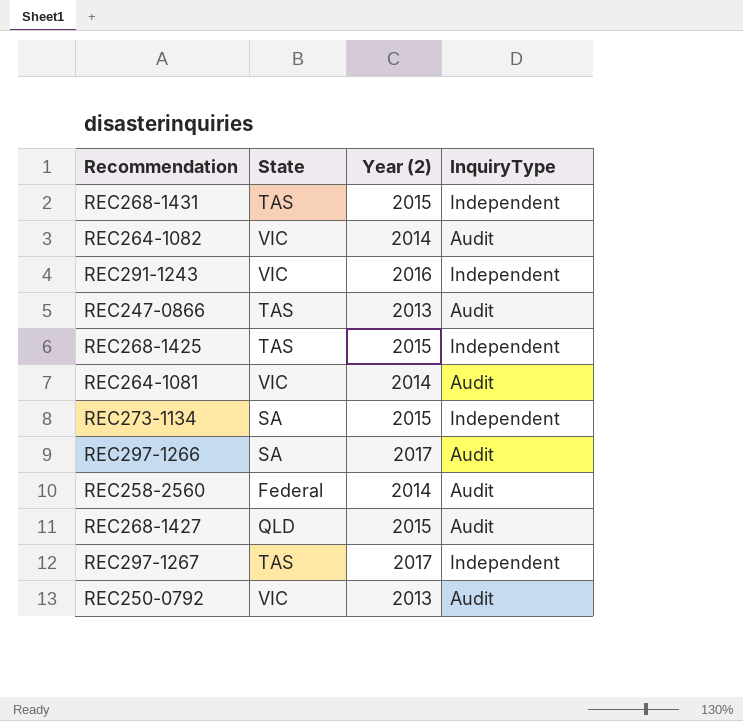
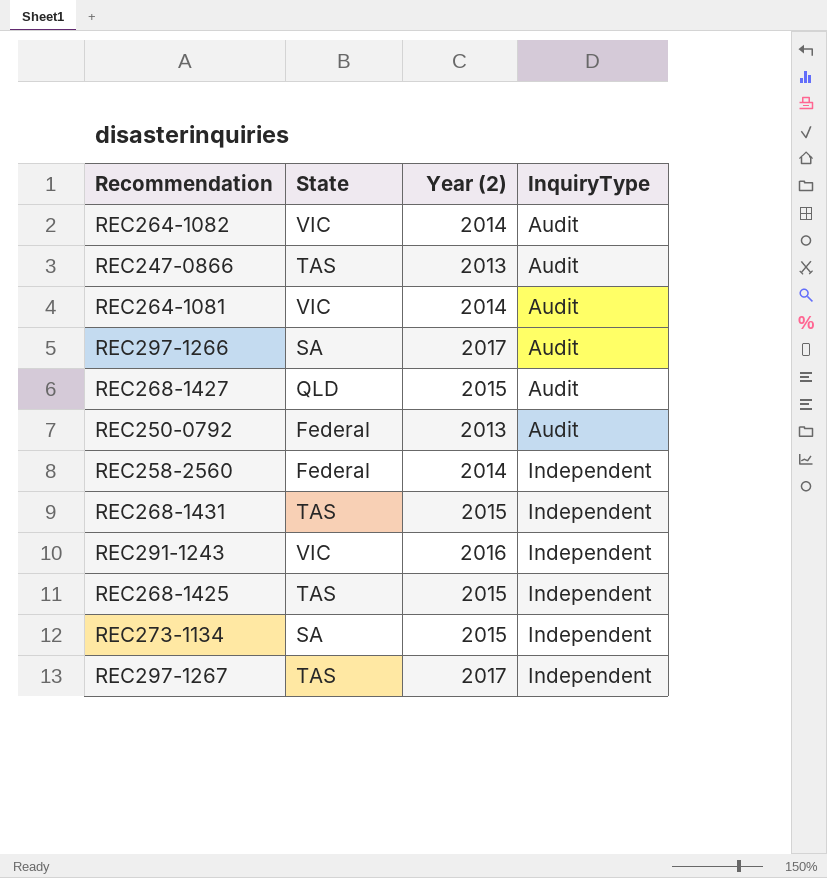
row order: none -> InquiryType ascending
REC250-0792 | State: VIC -> Federal
REC258-2560 | InquiryType: Audit -> Independent

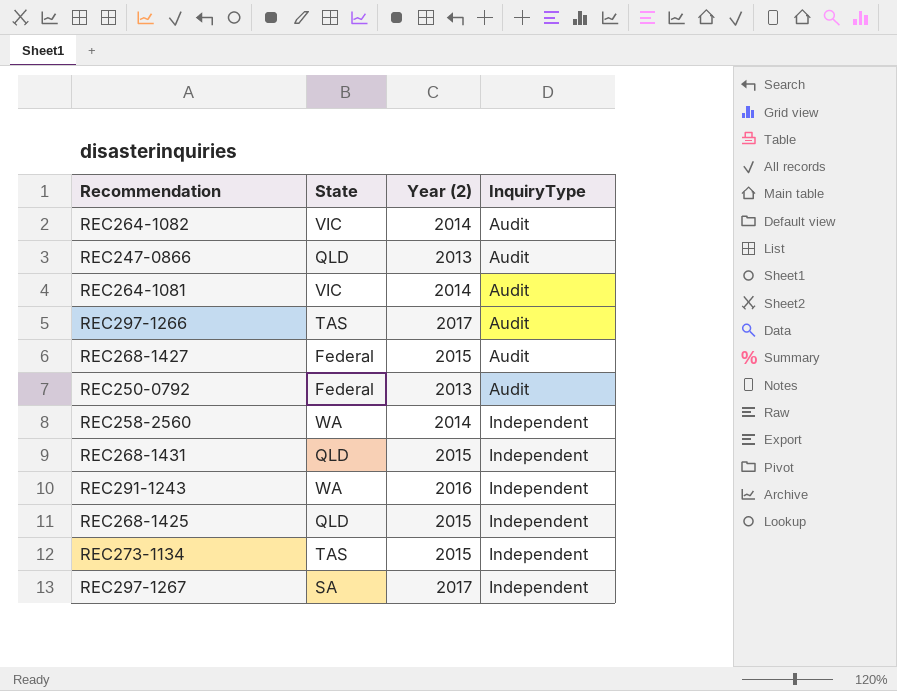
REC247-0866 | State: TAS -> QLD
REC297-1266 | State: SA -> TAS
REC268-1427 | State: QLD -> Federal
REC258-2560 | State: Federal -> WA
REC268-1431 | State: TAS -> QLD
REC291-1243 | State: VIC -> WA
REC268-1425 | State: TAS -> QLD
REC273-1134 | State: SA -> TAS
REC297-1267 | State: TAS -> SA

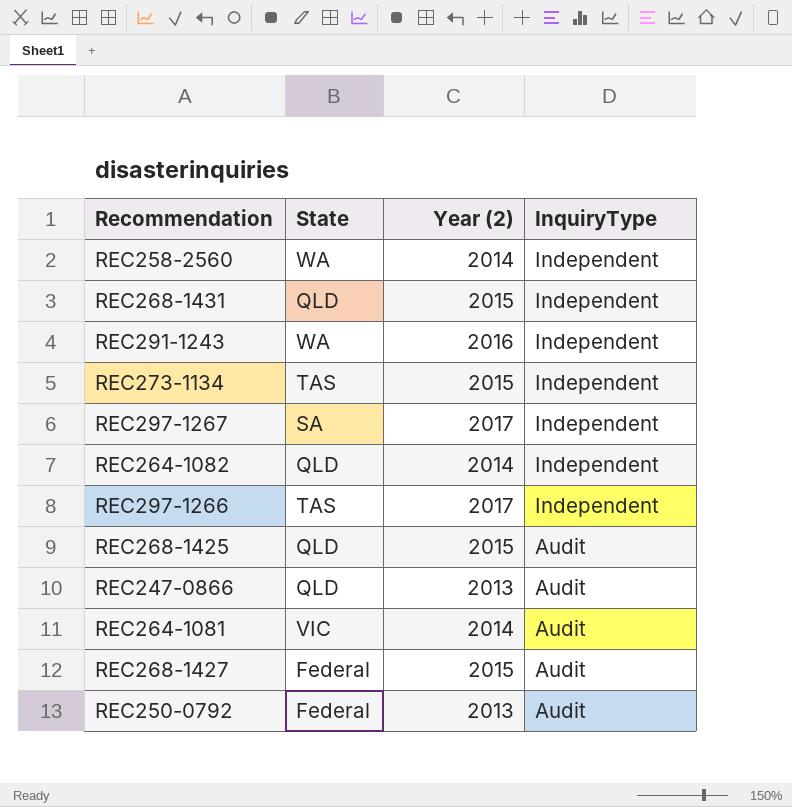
row order: InquiryType ascending -> InquiryType descending
REC264-1082 | State: VIC -> QLD
REC264-1082 | InquiryType: Audit -> Independent
REC297-1266 | InquiryType: Audit -> Independent
REC268-1425 | InquiryType: Independent -> Audit

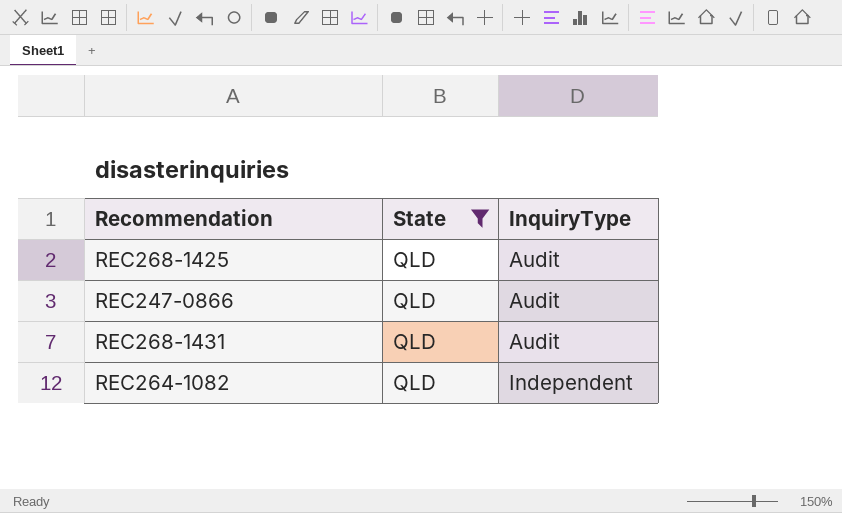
filter: none -> State = QLD
row order: InquiryType descending -> InquiryType ascending
column Year (2) | position: 3 -> none
REC268-1431 | InquiryType: Independent -> Audit

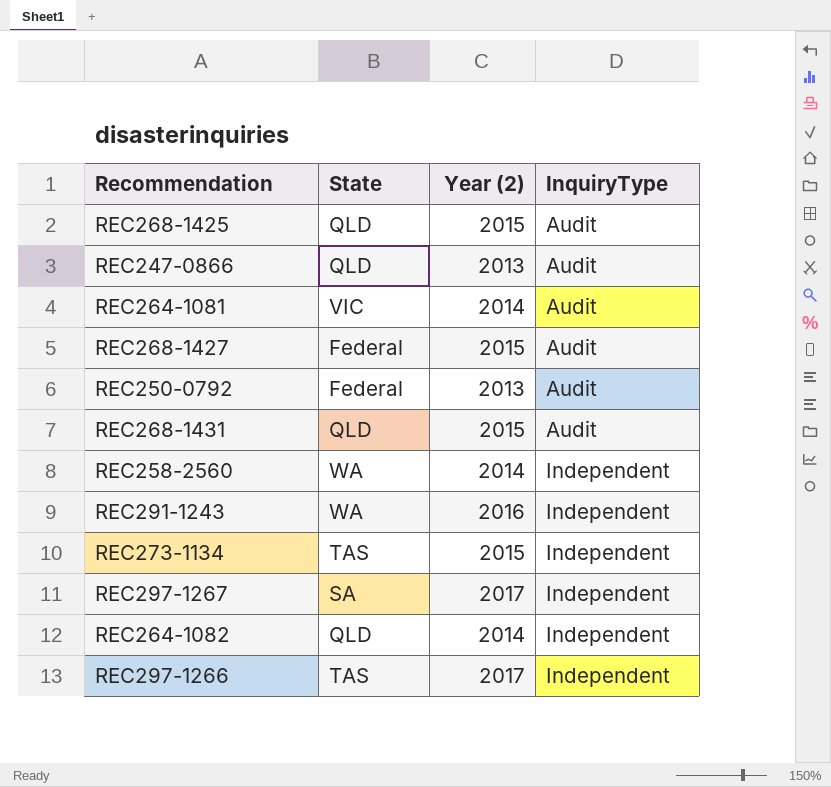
filter: State = QLD -> none
column Year (2) | position: none -> 3

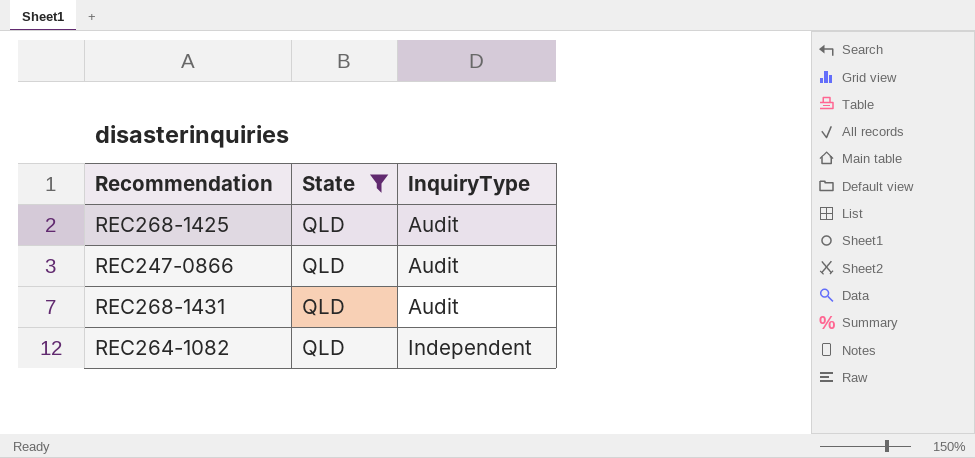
filter: none -> State = QLD
column Year (2) | position: 3 -> none

